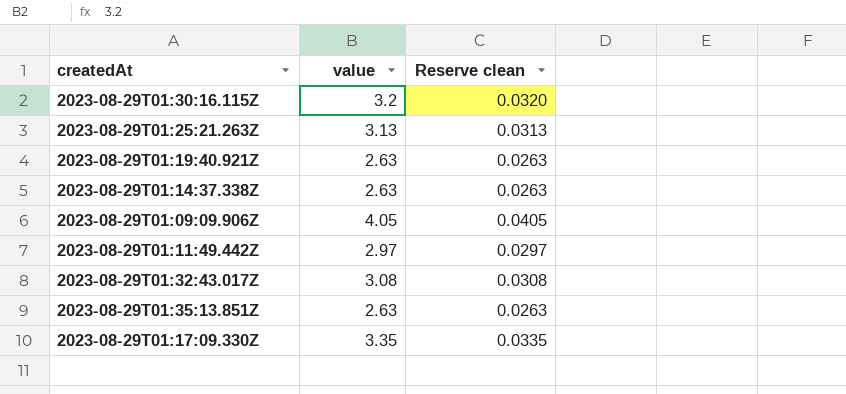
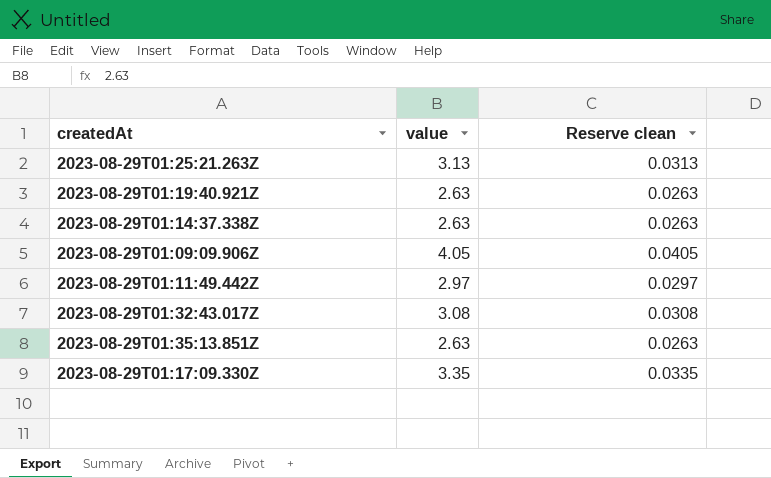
row 2023-08-29T01:30:16.115Z: 3.2 | 0.0320 -> none

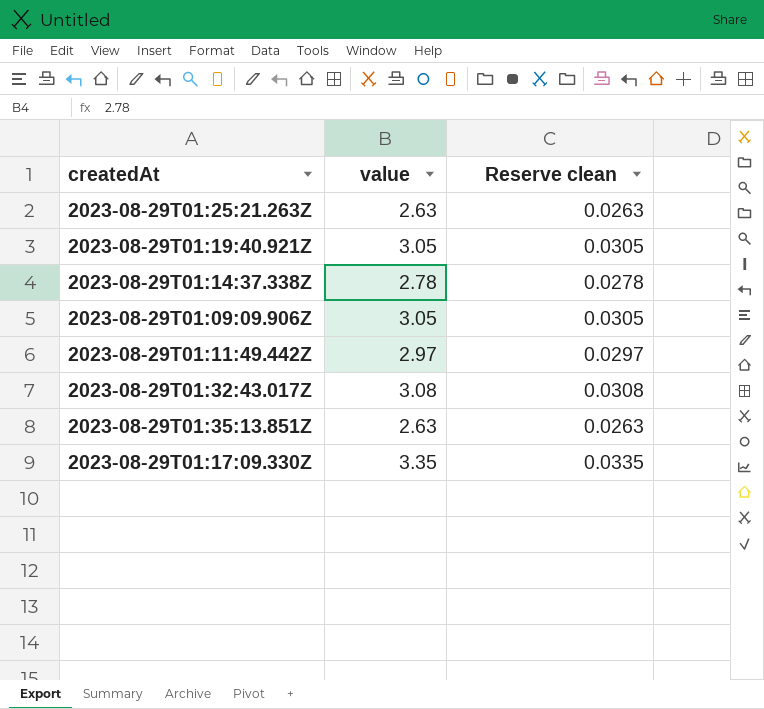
2023-08-29T01:25:21.263Z | value: 3.13 -> 2.63
2023-08-29T01:25:21.263Z | Reserve clean: 0.0313 -> 0.0263
2023-08-29T01:19:40.921Z | value: 2.63 -> 3.05
2023-08-29T01:19:40.921Z | Reserve clean: 0.0263 -> 0.0305
2023-08-29T01:14:37.338Z | value: 2.63 -> 2.78
2023-08-29T01:14:37.338Z | Reserve clean: 0.0263 -> 0.0278
2023-08-29T01:09:09.906Z | value: 4.05 -> 3.05
2023-08-29T01:09:09.906Z | Reserve clean: 0.0405 -> 0.0305

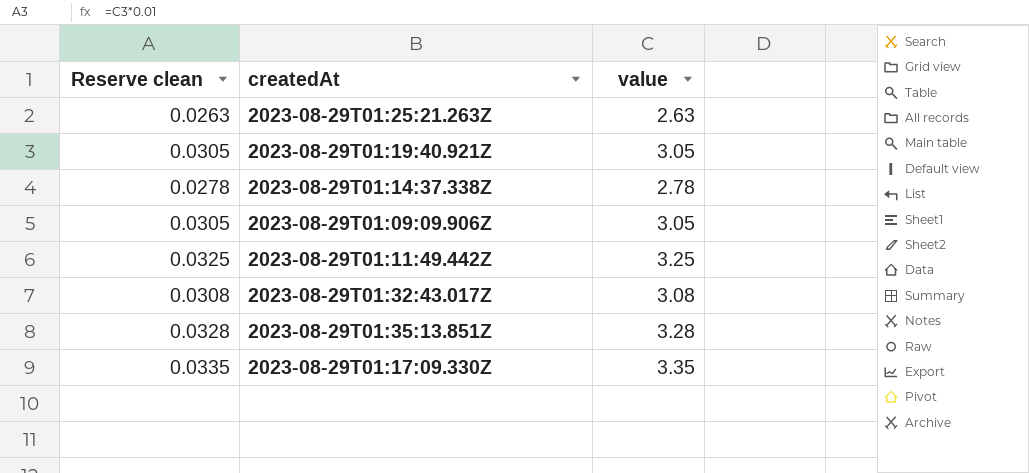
column Reserve clean | position: 3 -> 1
2023-08-29T01:11:49.442Z | Reserve clean: 0.0297 -> 0.0325
2023-08-29T01:11:49.442Z | value: 2.97 -> 3.25
2023-08-29T01:35:13.851Z | Reserve clean: 0.0263 -> 0.0328
2023-08-29T01:35:13.851Z | value: 2.63 -> 3.28

